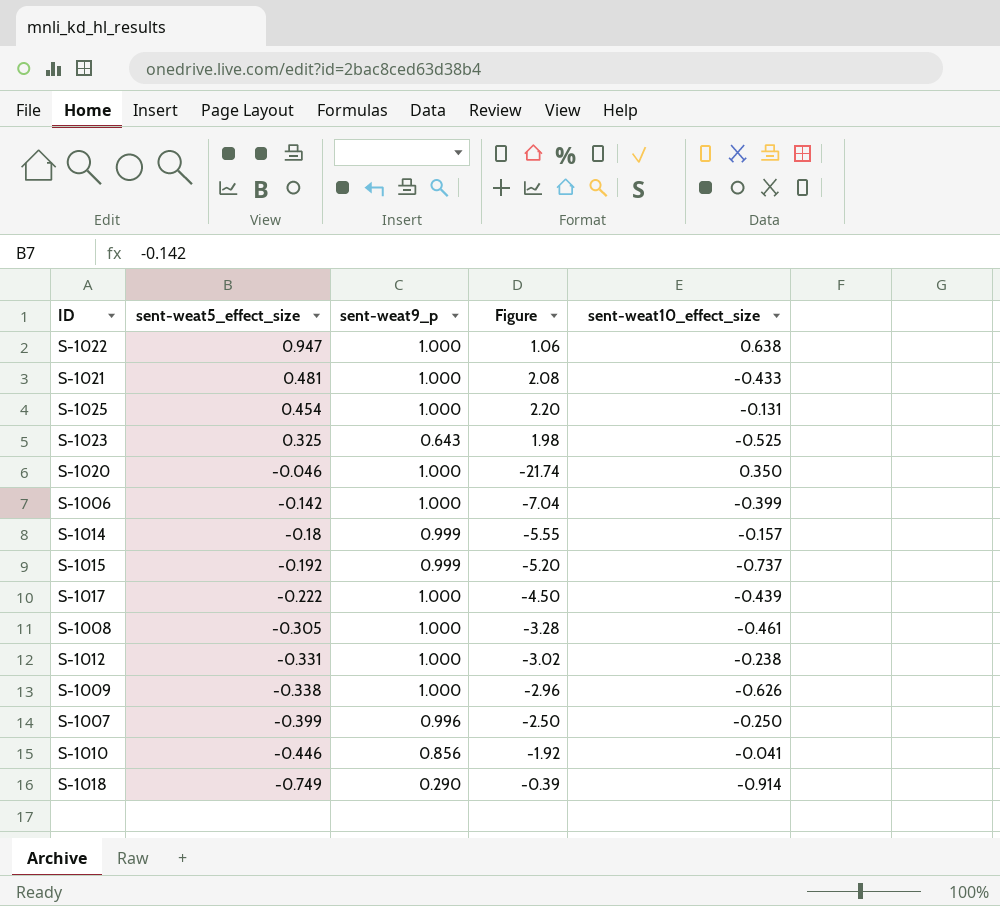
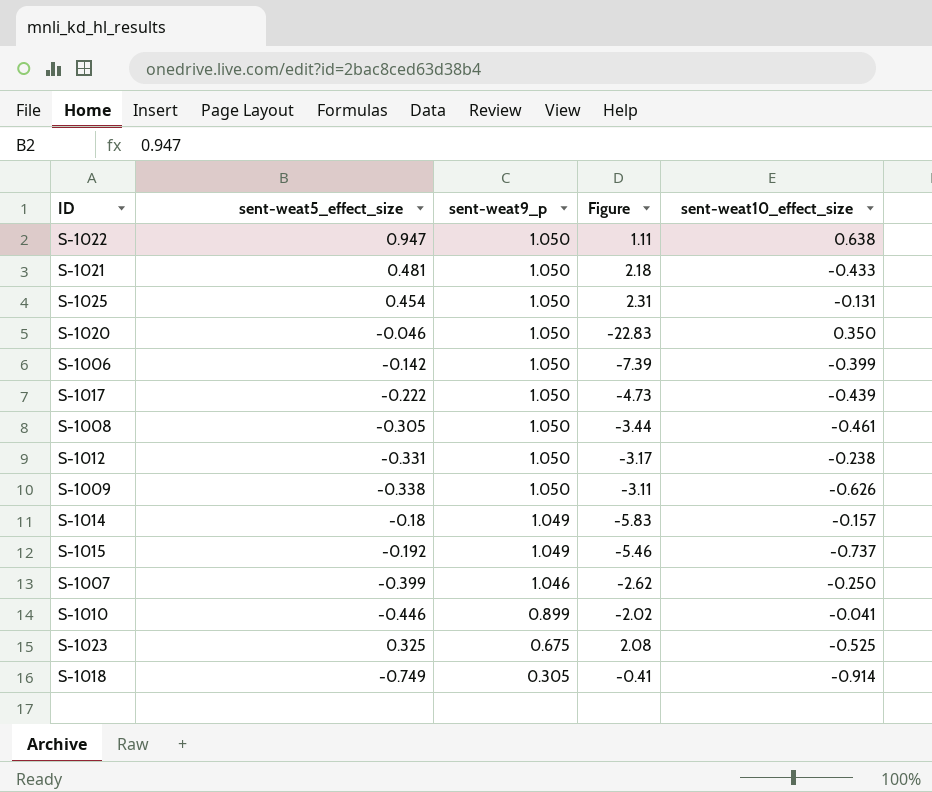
row order: sent-weat5_effect_size descending -> sent-weat9_p descending
S-1022 | sent-weat9_p: 1.000 -> 1.050
S-1022 | Figure: 1.06 -> 1.11
S-1021 | sent-weat9_p: 1.000 -> 1.050
S-1021 | Figure: 2.08 -> 2.18
S-1025 | sent-weat9_p: 1.000 -> 1.050
S-1025 | Figure: 2.20 -> 2.31
S-1020 | sent-weat9_p: 1.000 -> 1.050
S-1020 | Figure: -21.74 -> -22.83
S-1006 | sent-weat9_p: 1.000 -> 1.050
S-1006 | Figure: -7.04 -> -7.39
S-1017 | sent-weat9_p: 1.000 -> 1.050
S-1017 | Figure: -4.50 -> -4.73
S-1008 | sent-weat9_p: 1.000 -> 1.050
S-1008 | Figure: -3.28 -> -3.44
S-1012 | sent-weat9_p: 1.000 -> 1.050
S-1012 | Figure: -3.02 -> -3.17
S-1009 | sent-weat9_p: 1.000 -> 1.050
S-1009 | Figure: -2.96 -> -3.11
S-1014 | sent-weat9_p: 0.999 -> 1.049
S-1014 | Figure: -5.55 -> -5.83
S-1015 | sent-weat9_p: 0.999 -> 1.049
S-1015 | Figure: -5.20 -> -5.46
S-1007 | sent-weat9_p: 0.996 -> 1.046
S-1007 | Figure: -2.50 -> -2.62
S-1010 | sent-weat9_p: 0.856 -> 0.899
S-1010 | Figure: -1.92 -> -2.02
S-1023 | sent-weat9_p: 0.643 -> 0.675
S-1023 | Figure: 1.98 -> 2.08
S-1018 | sent-weat9_p: 0.290 -> 0.305
S-1018 | Figure: -0.39 -> -0.41

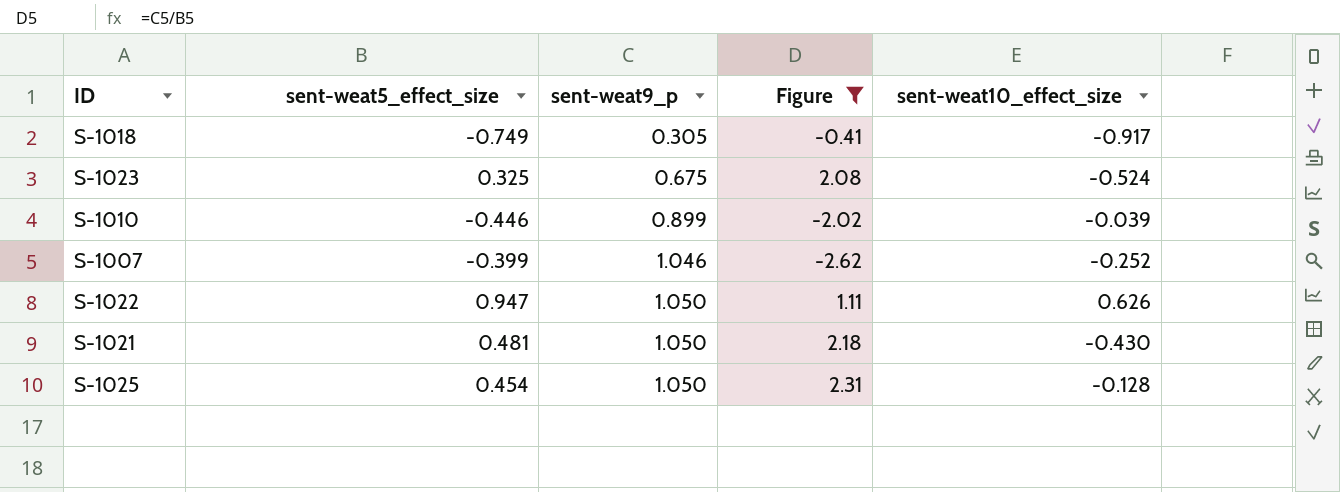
filter: none -> Figure >= -2.62
row order: sent-weat9_p descending -> sent-weat9_p ascending
S-1018 | sent-weat10_effect_size: -0.914 -> -0.917
S-1023 | sent-weat10_effect_size: -0.525 -> -0.524
S-1010 | sent-weat10_effect_size: -0.041 -> -0.039
S-1007 | sent-weat10_effect_size: -0.250 -> -0.252
S-1022 | sent-weat10_effect_size: 0.638 -> 0.626
S-1021 | sent-weat10_effect_size: -0.433 -> -0.430
S-1025 | sent-weat10_effect_size: -0.131 -> -0.128

